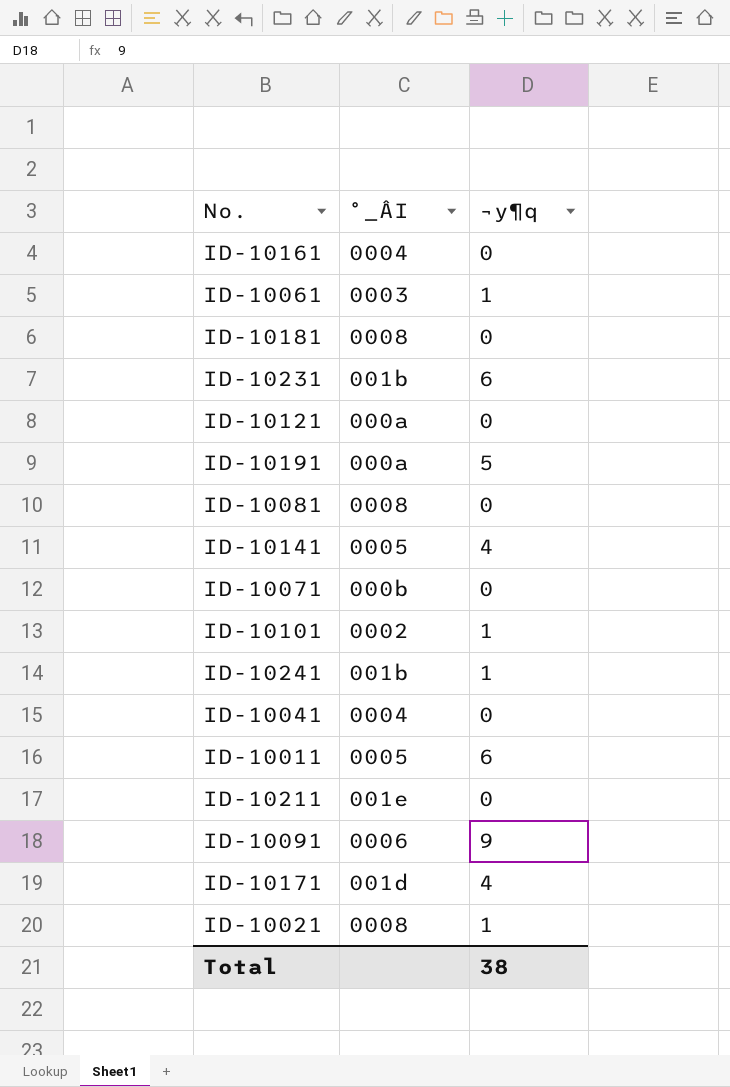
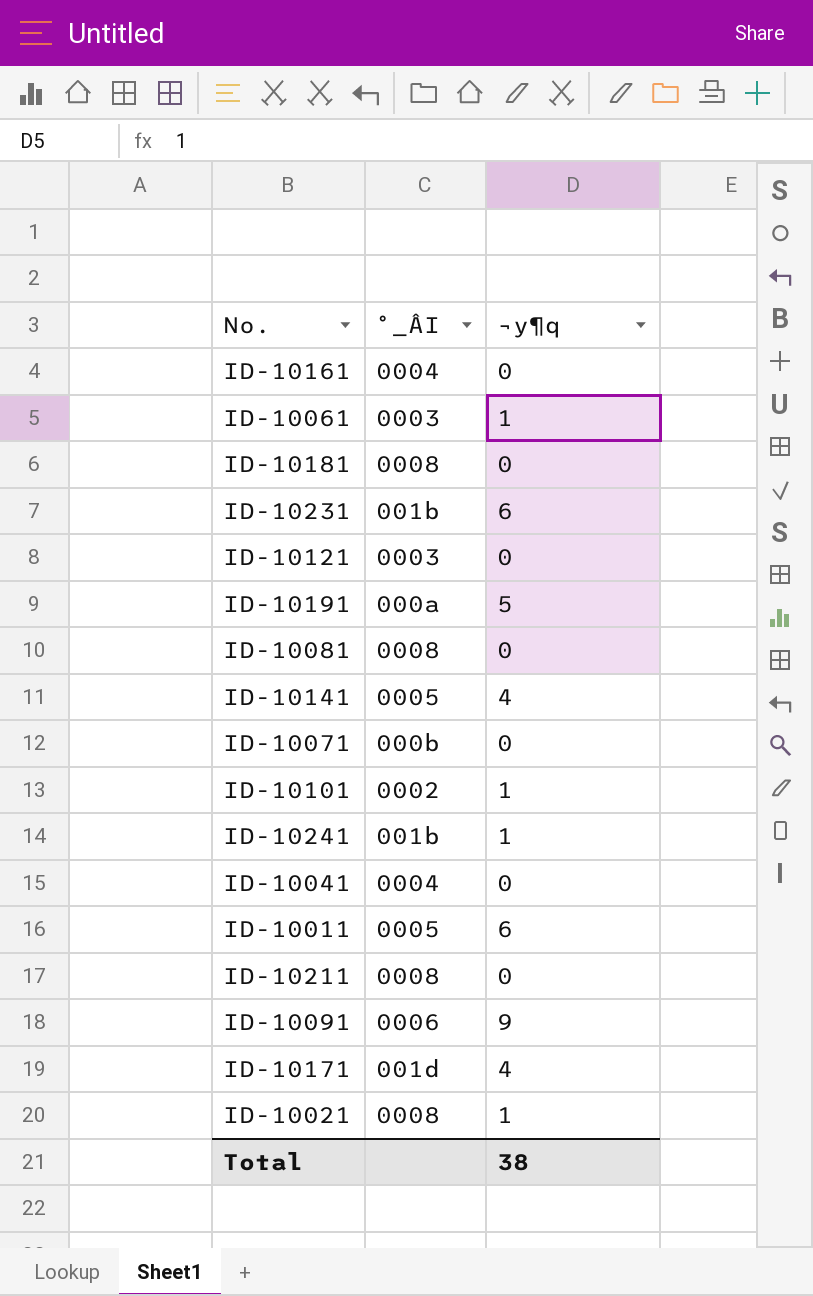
ID-10121 | °_ÂI: 000a -> 0003
ID-10211 | °_ÂI: 001e -> 0008

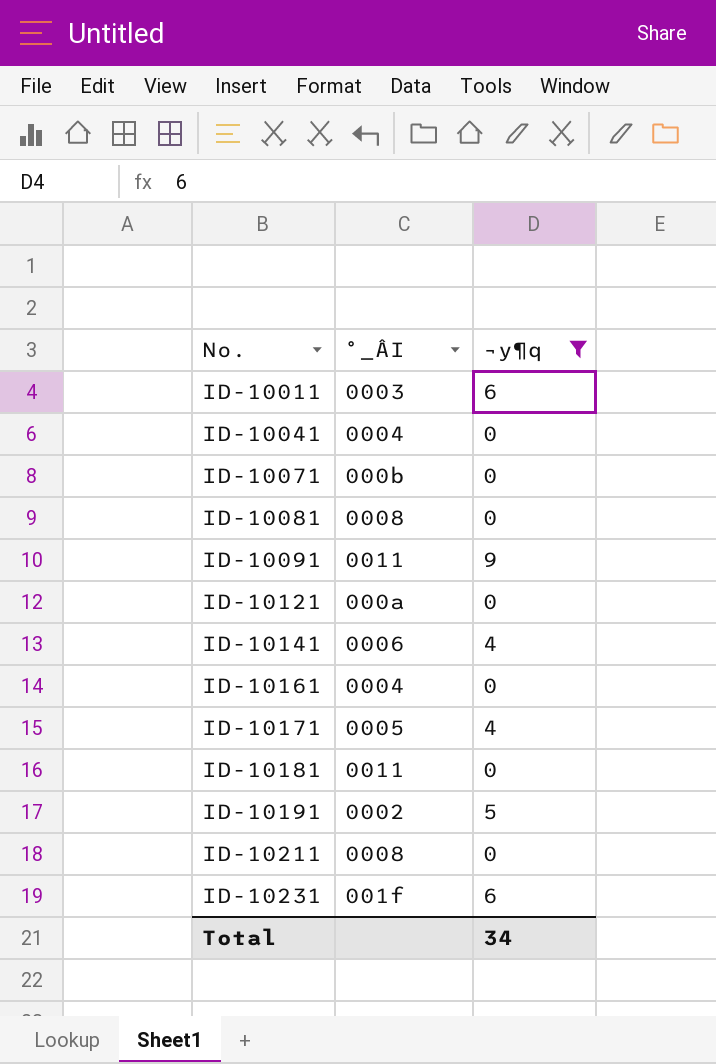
filter: none -> ¬y¶q != 1
row order: none -> No. ascending
ID-10011 | °_ÂI: 0005 -> 0003
ID-10091 | °_ÂI: 0006 -> 0011
ID-10121 | °_ÂI: 0003 -> 000a
ID-10141 | °_ÂI: 0005 -> 0006
ID-10171 | °_ÂI: 001d -> 0005
ID-10181 | °_ÂI: 0008 -> 0011
ID-10191 | °_ÂI: 000a -> 0002
ID-10231 | °_ÂI: 001b -> 001f
Total | ¬y¶q: 38 -> 34

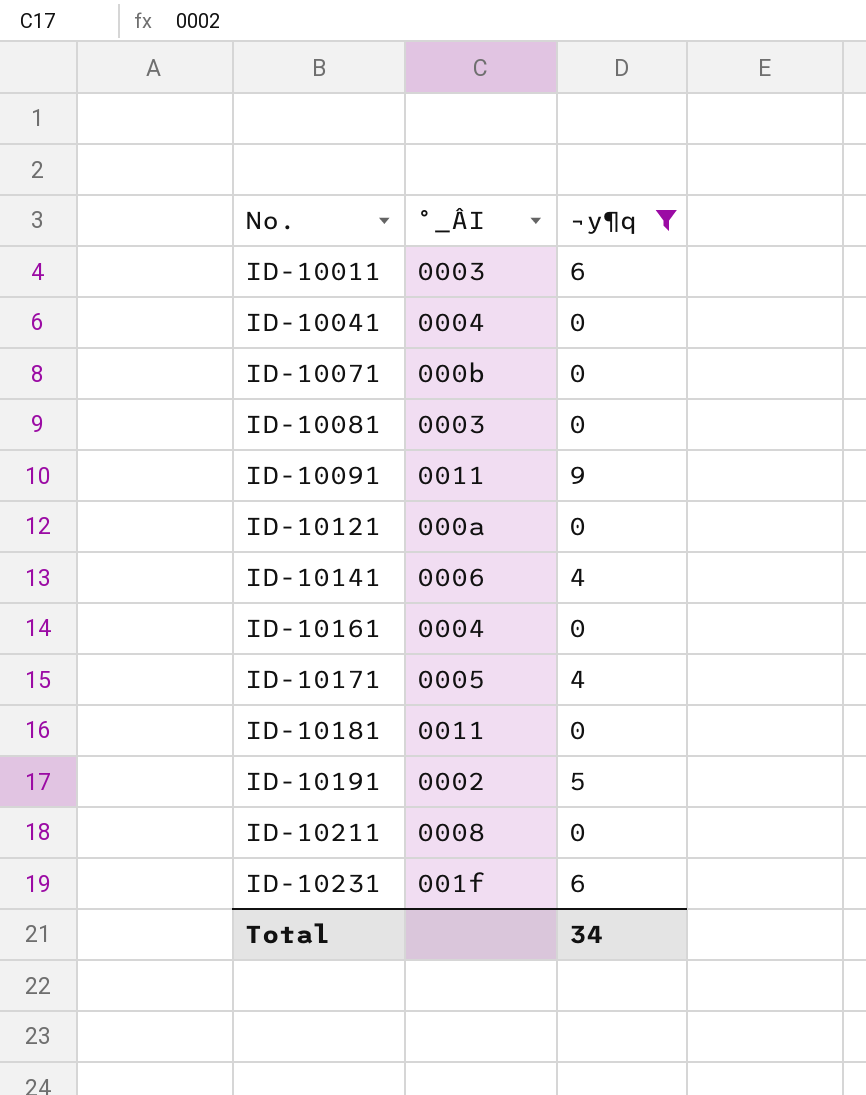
ID-10081 | °_ÂI: 0008 -> 0003

